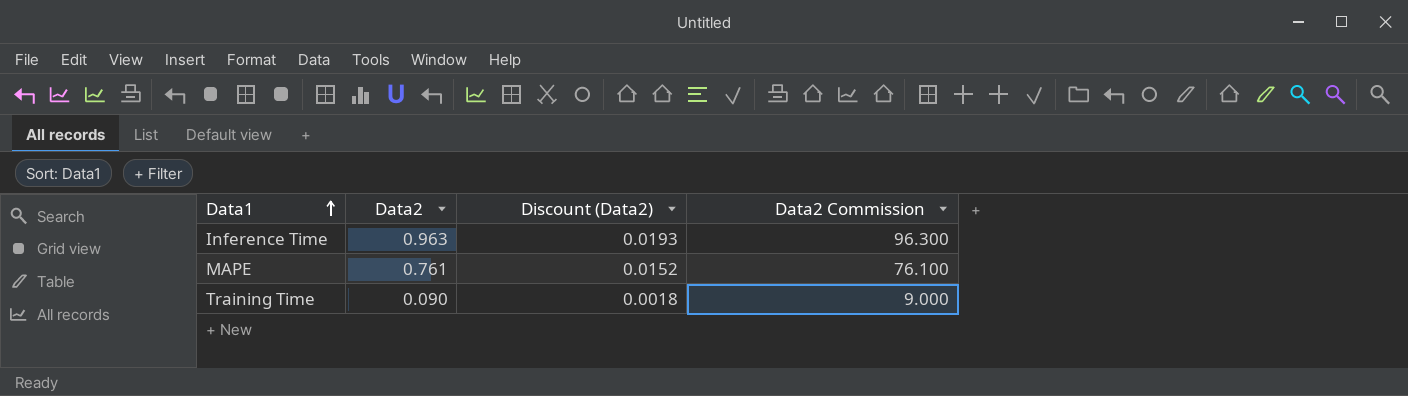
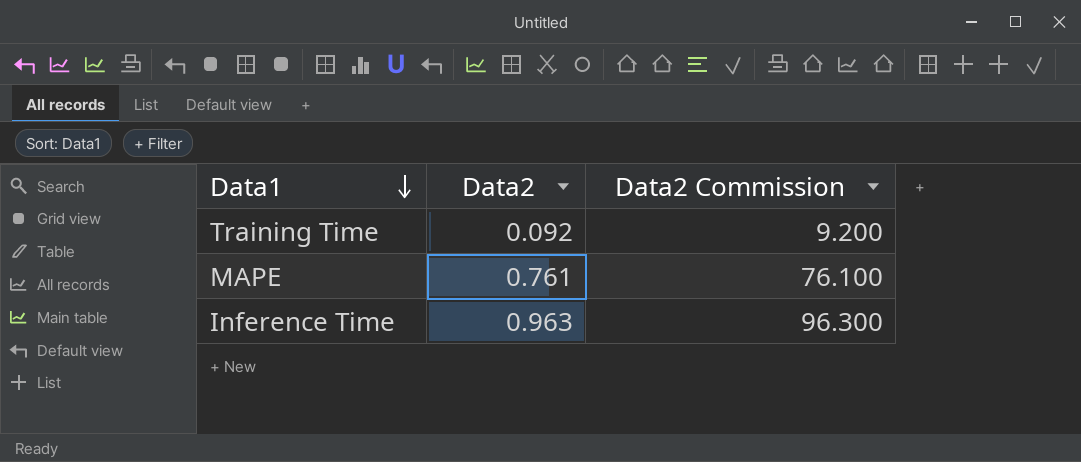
row order: Data1 ascending -> Data1 descending
column Discount (Data2) | formula: [Data2] * 0.02 -> none
Training Time | Data2: 0.090 -> 0.092
Training Time | Data2 Commission: 9.000 -> 9.200

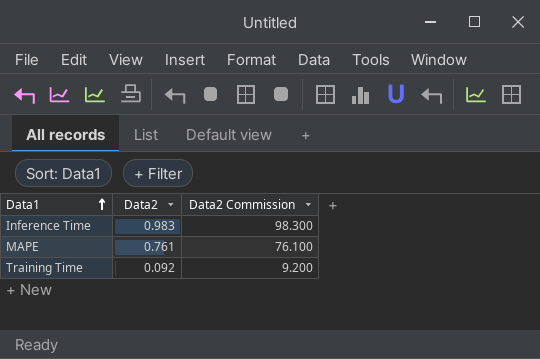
row order: Data1 descending -> Data1 ascending
Inference Time | Data2: 0.963 -> 0.983
Inference Time | Data2 Commission: 96.300 -> 98.300

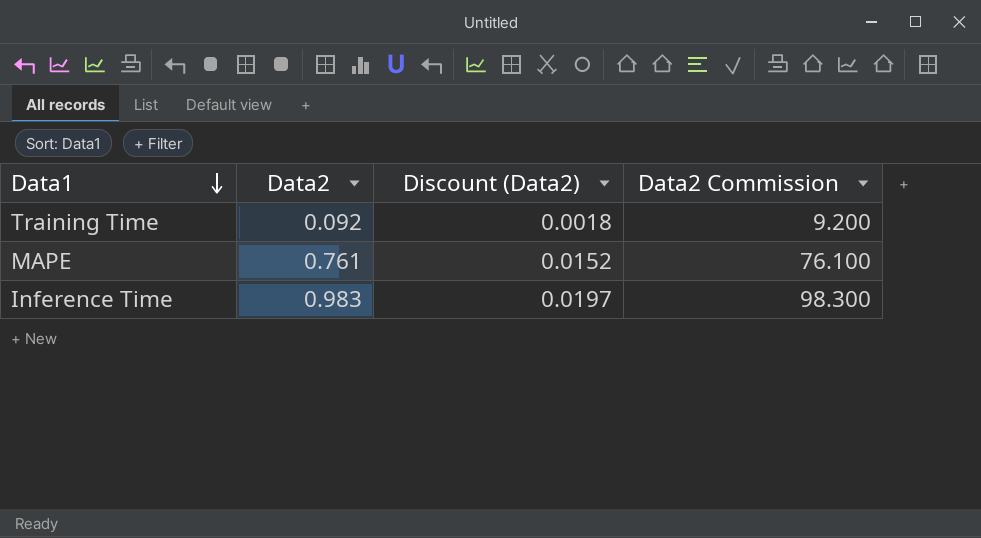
row order: Data1 ascending -> Data1 descending
column Discount (Data2) | formula: none -> [Data2] * 0.02

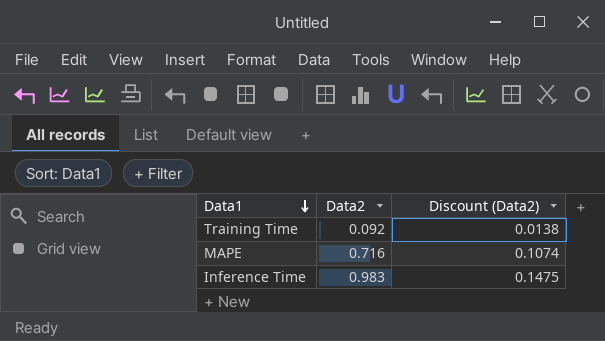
column Data2 Commission | formula: [Data2] * 100 -> none
column Discount (Data2) | formula: [Data2] * 0.02 -> [Data2] * 0.15
MAPE | Data2: 0.761 -> 0.716

